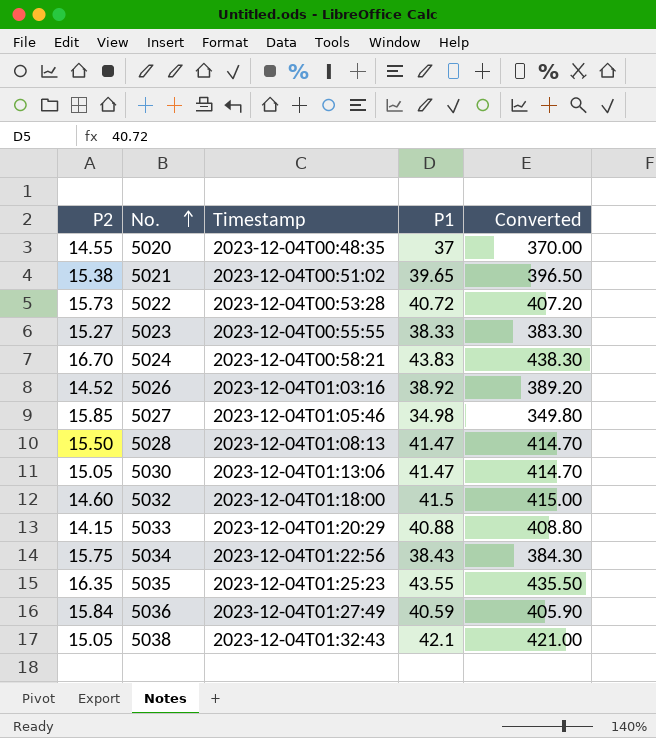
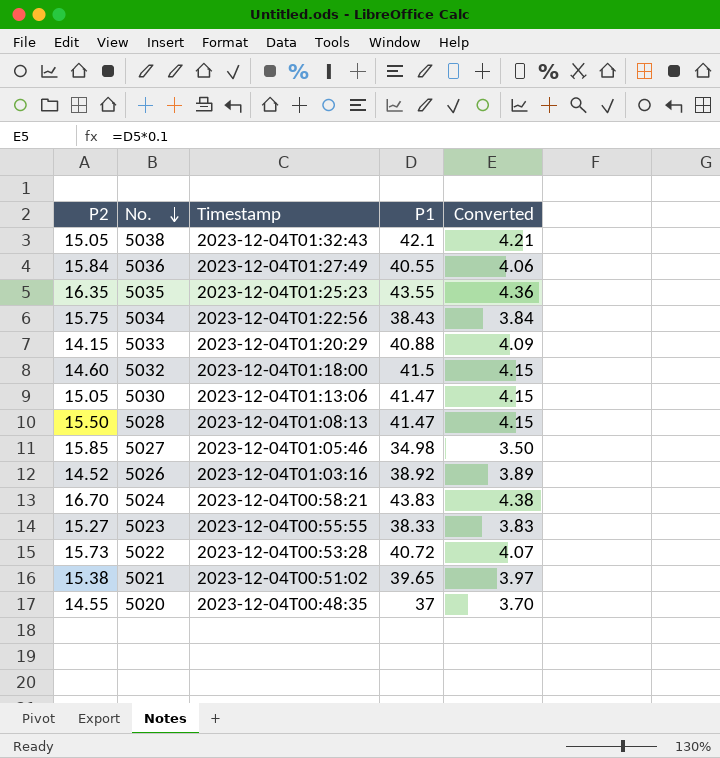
row order: No. ascending -> No. descending
column Converted | formula: [P1] * 10 -> [P1] * 0.1
5036 | P1: 40.59 -> 40.55

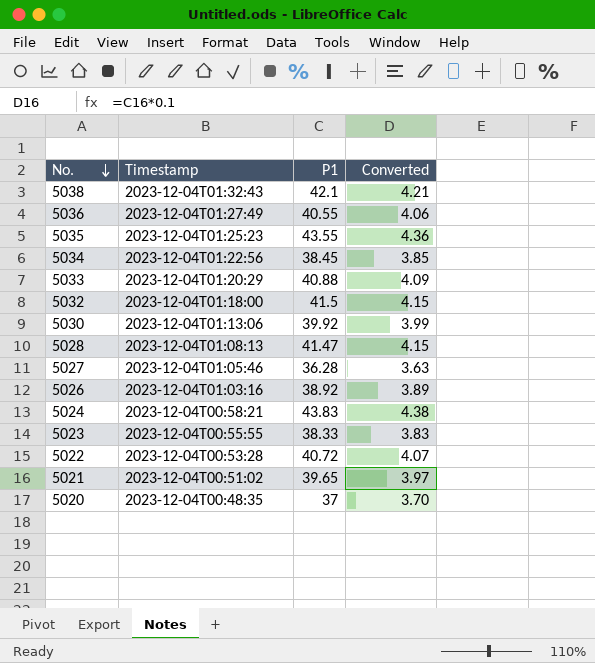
column P2 | position: 1 -> none
5034 | P1: 38.43 -> 38.45
5034 | Converted: 3.84 -> 3.85
5030 | P1: 41.47 -> 39.92
5030 | Converted: 4.15 -> 3.99
5027 | P1: 34.98 -> 36.28
5027 | Converted: 3.50 -> 3.63

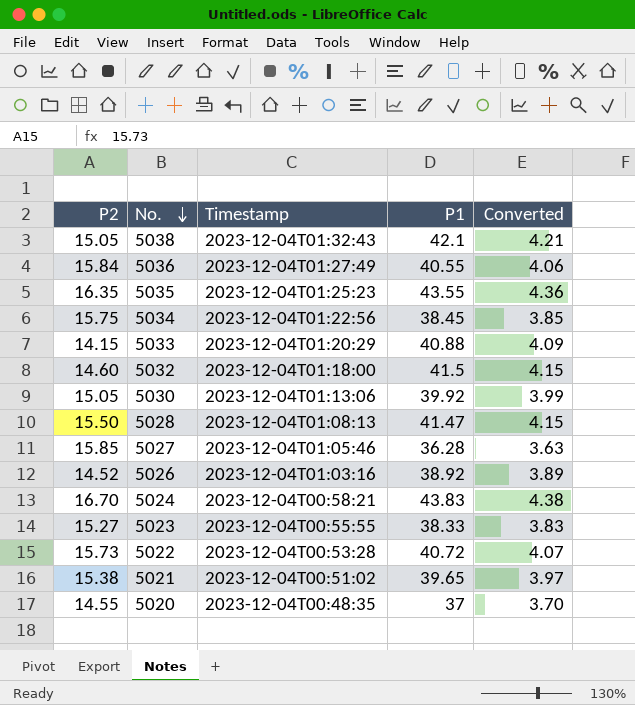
column P2 | position: none -> 1

